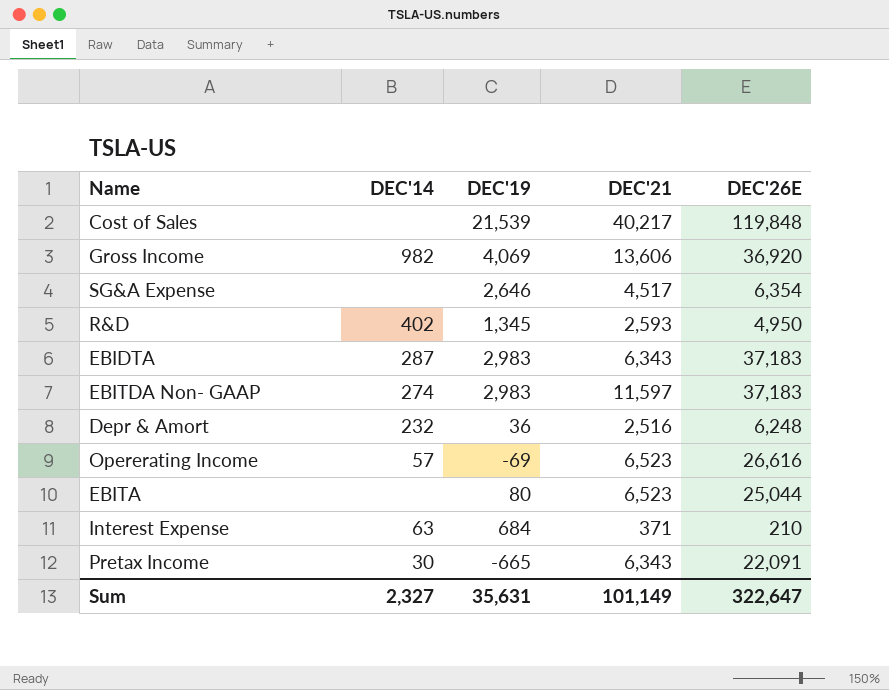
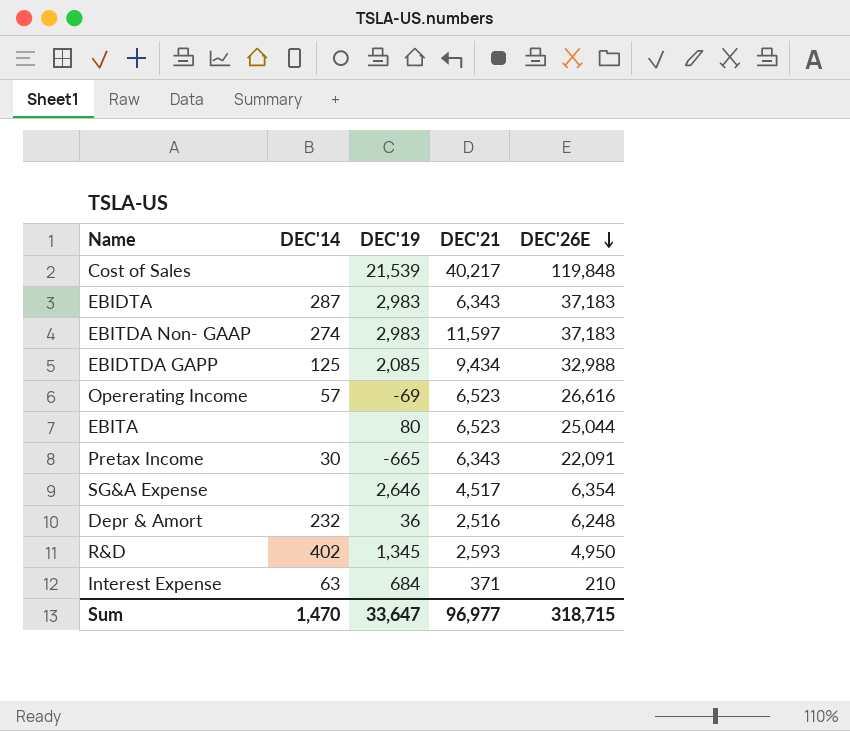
row order: none -> DEC'26E descending
row Gross Income: 982 | 4,069 | 13,606 | 36,920 -> none
row EBIDTDA GAPP: none -> 125 | 2,085 | 9,434 | 32,988
Sum | DEC'14: 2,327 -> 1,470
Sum | DEC'19: 35,631 -> 33,647
Sum | DEC'21: 101,149 -> 96,977
Sum | DEC'26E: 322,647 -> 318,715

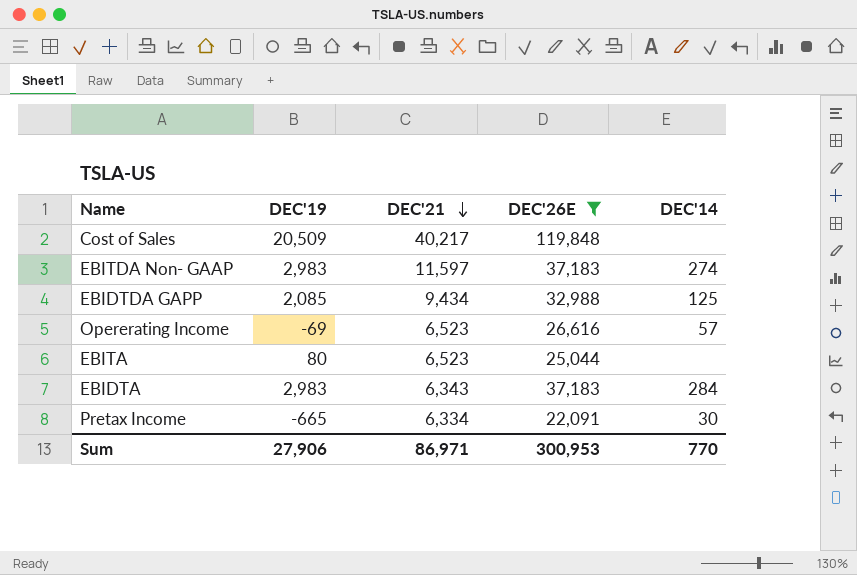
filter: none -> DEC'26E >= 22,091
row order: DEC'26E descending -> DEC'21 descending
column DEC'14 | position: 2 -> 5
Cost of Sales | DEC'19: 21,539 -> 20,509
EBIDTA | DEC'14: 287 -> 284
Pretax Income | DEC'21: 6,343 -> 6,334
Sum | DEC'19: 33,647 -> 27,906
Sum | DEC'21: 96,977 -> 86,971
Sum | DEC'26E: 318,715 -> 300,953
Sum | DEC'14: 1,470 -> 770

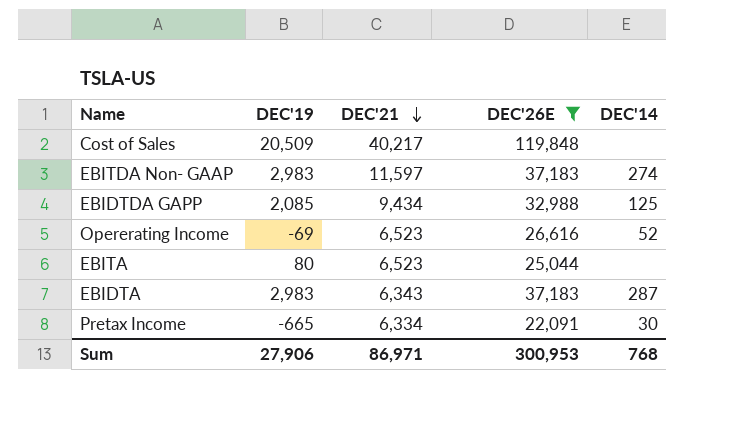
Opererating Income | DEC'14: 57 -> 52
EBIDTA | DEC'14: 284 -> 287
Sum | DEC'14: 770 -> 768

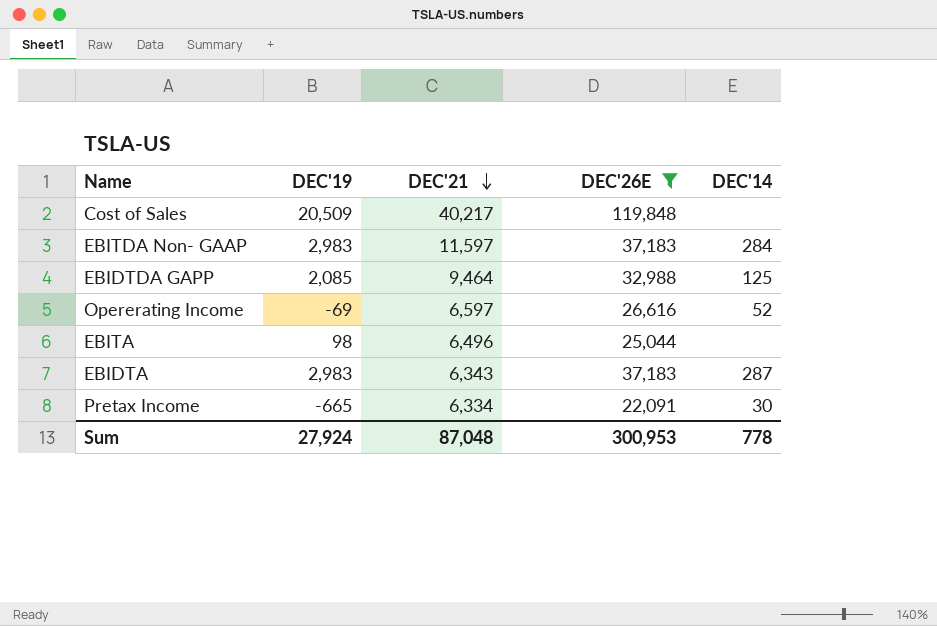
EBITDA Non- GAAP | DEC'14: 274 -> 284
EBIDTDA GAPP | DEC'21: 9,434 -> 9,464
Opererating Income | DEC'21: 6,523 -> 6,597
EBITA | DEC'19: 80 -> 98
EBITA | DEC'21: 6,523 -> 6,496
Sum | DEC'19: 27,906 -> 27,924
Sum | DEC'21: 86,971 -> 87,048
Sum | DEC'14: 768 -> 778

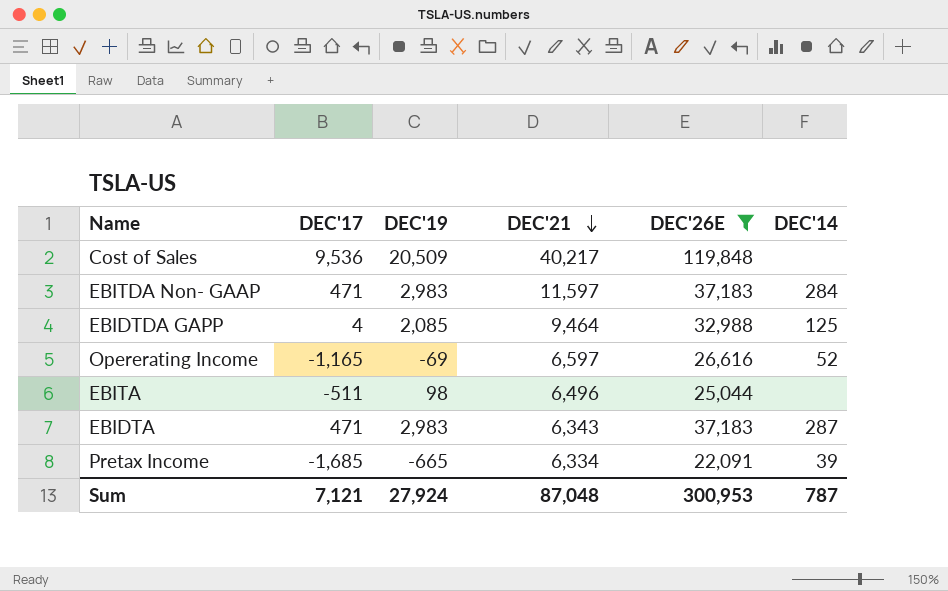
column DEC'17 | position: none -> 2
Pretax Income | DEC'14: 30 -> 39
Sum | DEC'14: 778 -> 787

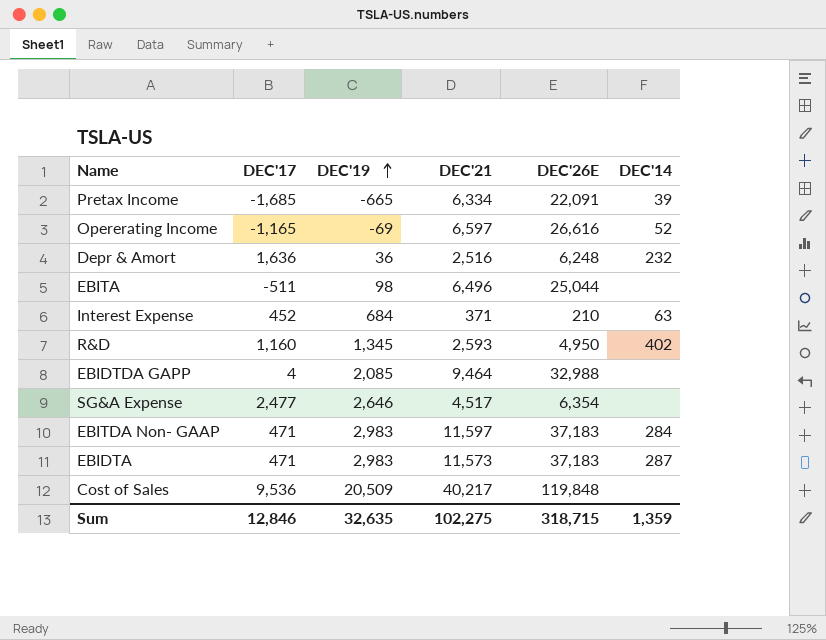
filter: DEC'26E >= 22,091 -> none
row order: DEC'21 descending -> DEC'19 ascending
EBIDTDA GAPP | DEC'14: 125 -> none
EBIDTA | DEC'21: 6,343 -> 11,573
Sum | DEC'17: 7,121 -> 12,846
Sum | DEC'19: 27,924 -> 32,635
Sum | DEC'21: 87,048 -> 102,275
Sum | DEC'26E: 300,953 -> 318,715
Sum | DEC'14: 787 -> 1,359

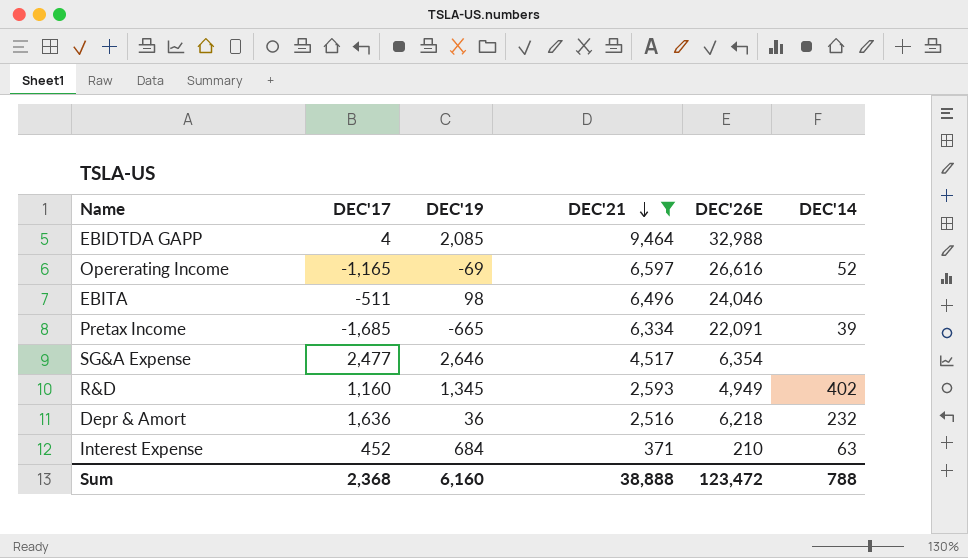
filter: none -> DEC'21 <= 9,464
row order: DEC'19 ascending -> DEC'21 descending
EBITA | DEC'26E: 25,044 -> 24,046
R&D | DEC'26E: 4,950 -> 4,949
Depr & Amort | DEC'26E: 6,248 -> 6,218
Sum | DEC'17: 12,846 -> 2,368
Sum | DEC'19: 32,635 -> 6,160
Sum | DEC'21: 102,275 -> 38,888
Sum | DEC'26E: 318,715 -> 123,472
Sum | DEC'14: 1,359 -> 788

